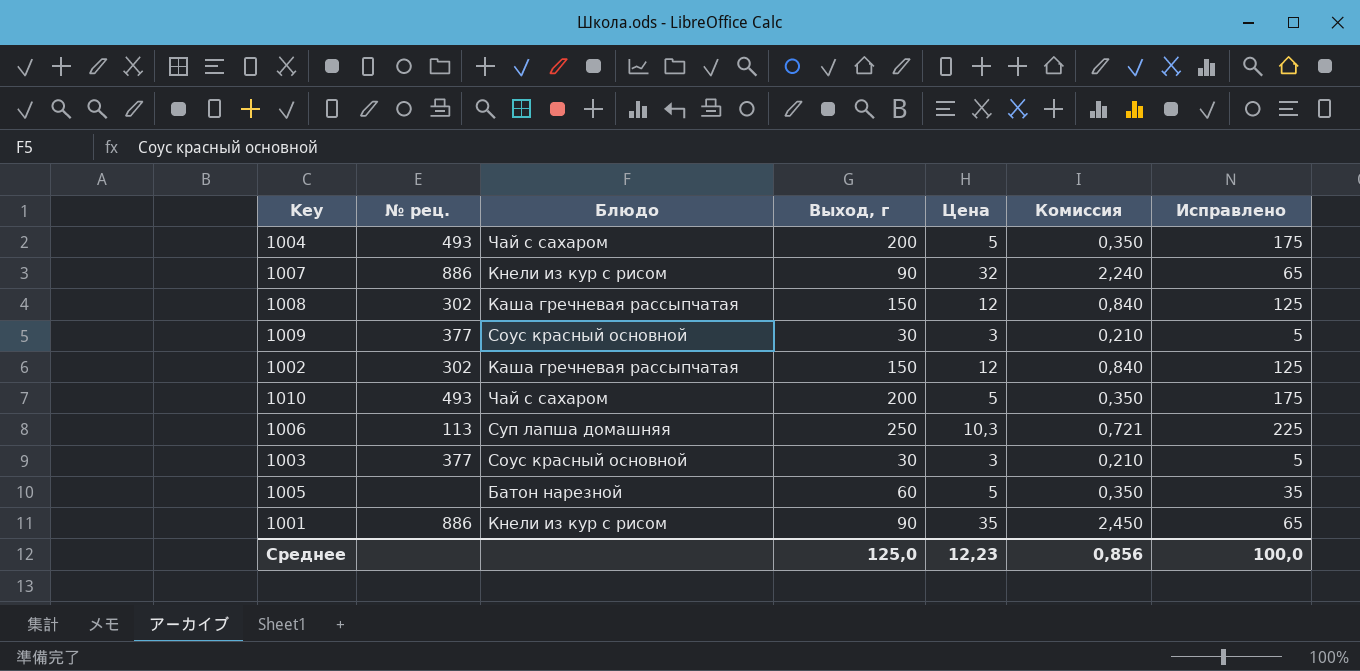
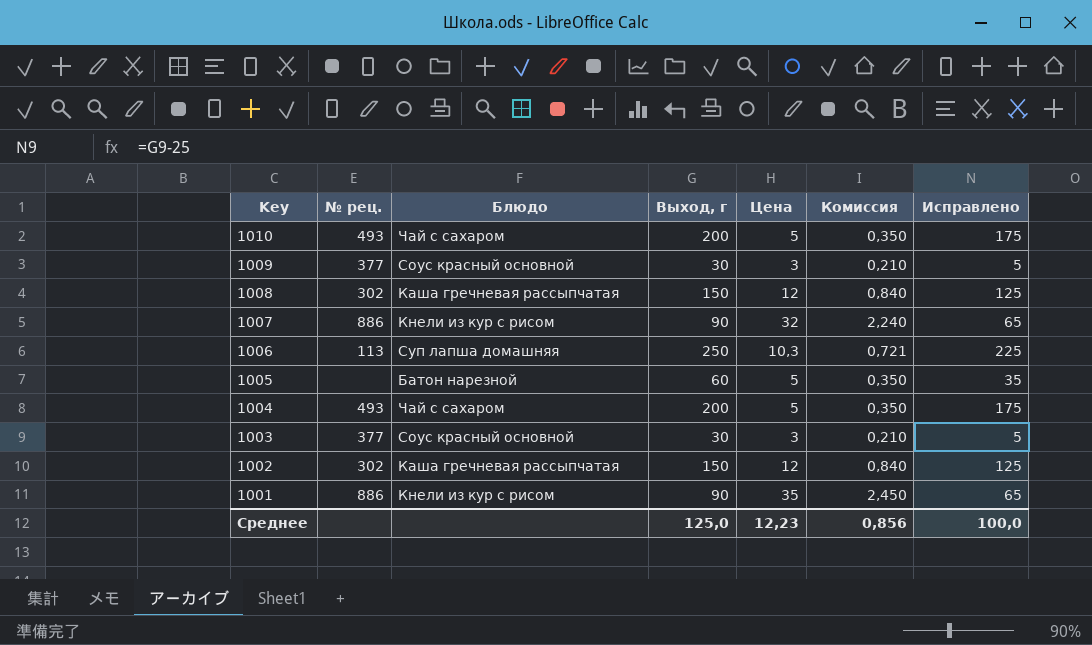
row order: none -> Key descending

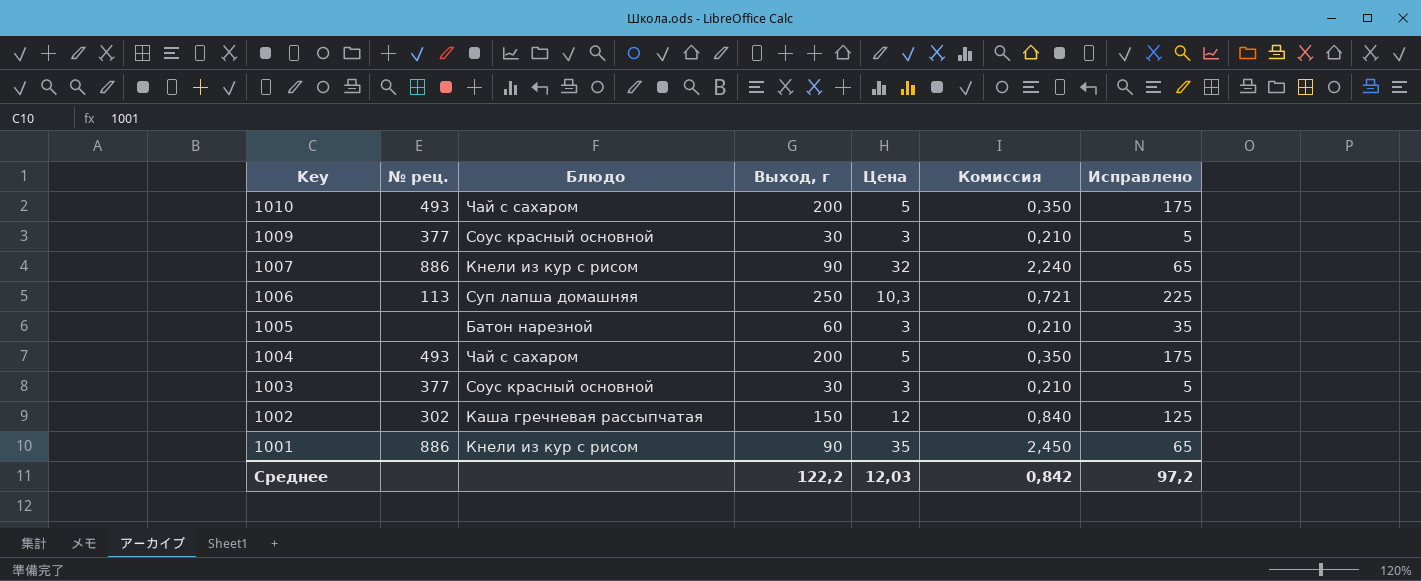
row 1008: 302 | Каша гречневая рассыпчатая | 150 | 12 | 0,840 | 125 -> none
1005 | Цена: 5 -> 3
1005 | Комиссия: 0,350 -> 0,210
Среднее | Выход, г: 125,0 -> 122,2
Среднее | Цена: 12,23 -> 12,03
Среднее | Комиссия: 0,856 -> 0,842
Среднее | Исправлено: 100,0 -> 97,2

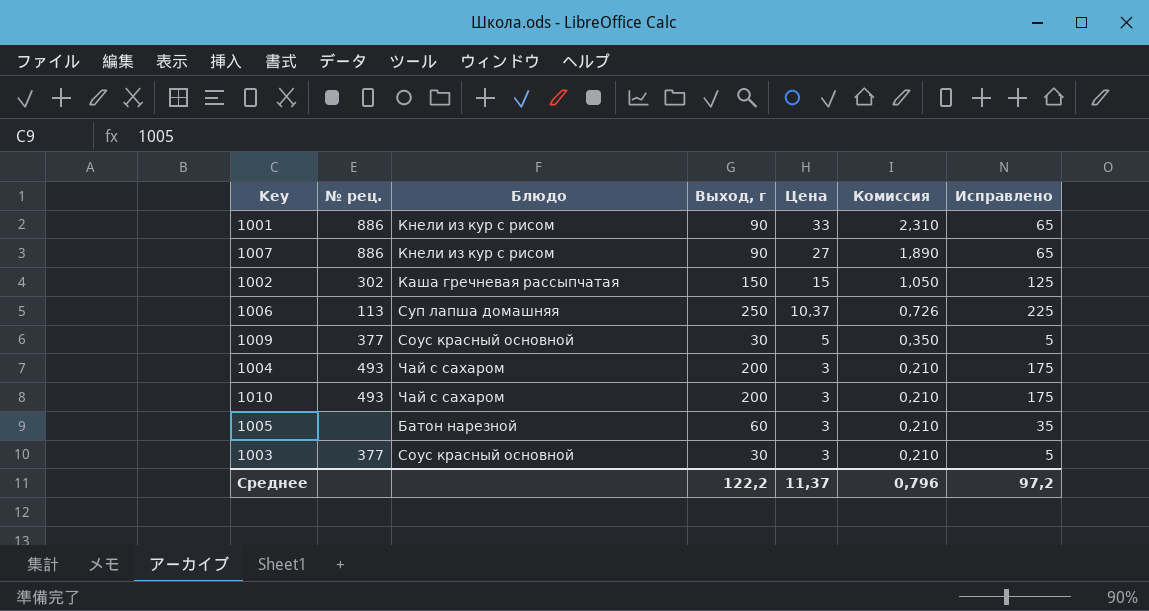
row order: Key descending -> Цена descending
1001 | Цена: 35 -> 33
1001 | Комиссия: 2,450 -> 2,310
1007 | Цена: 32 -> 27
1007 | Комиссия: 2,240 -> 1,890
1002 | Цена: 12 -> 15
1002 | Комиссия: 0,840 -> 1,050
1006 | Цена: 10,3 -> 10,37
1006 | Комиссия: 0,721 -> 0,726
1009 | Цена: 3 -> 5
1009 | Комиссия: 0,210 -> 0,350
1004 | Цена: 5 -> 3
1004 | Комиссия: 0,350 -> 0,210
1010 | Цена: 5 -> 3
1010 | Комиссия: 0,350 -> 0,210
Среднее | Цена: 12,03 -> 11,37
Среднее | Комиссия: 0,842 -> 0,796

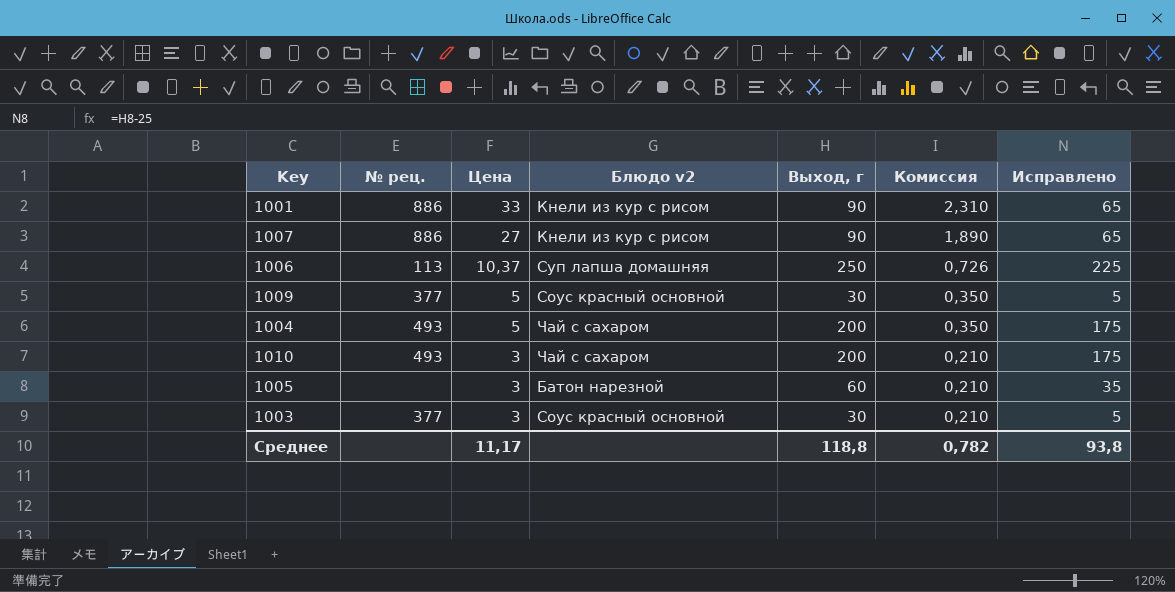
column Цена | position: 5 -> 3
column name: Блюдо -> Блюдо v2
row 1002: 302 | Каша гречневая рассыпчатая | 150 | 15 | 1,050 | 125 -> none
1004 | Цена: 3 -> 5
1004 | Комиссия: 0,210 -> 0,350
Среднее | Цена: 11,37 -> 11,17
Среднее | Выход, г: 122,2 -> 118,8
Среднее | Комиссия: 0,796 -> 0,782
Среднее | Исправлено: 97,2 -> 93,8

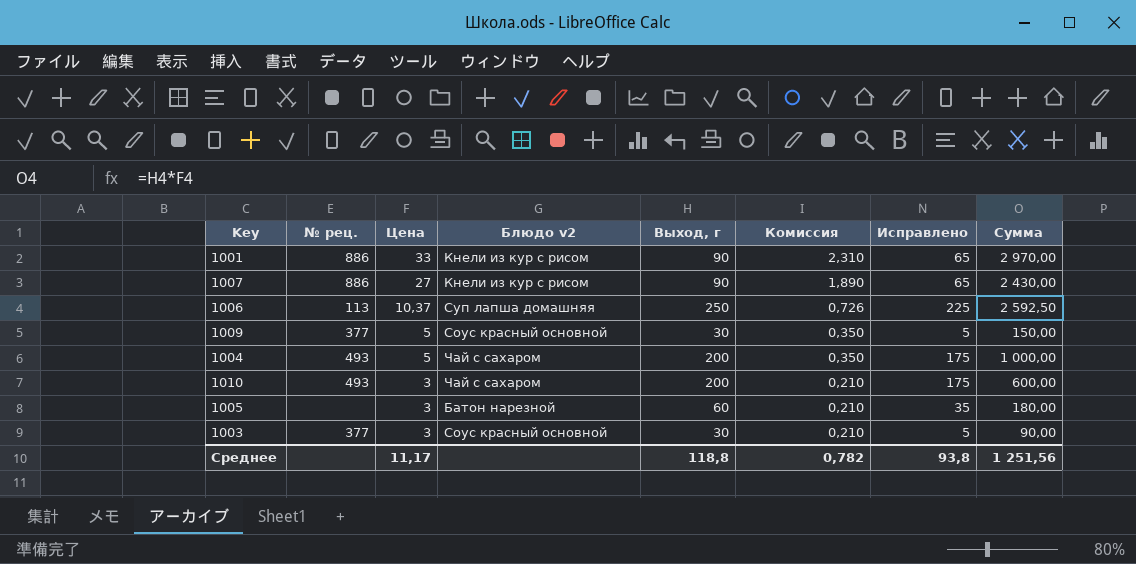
column Сумма | formula: none -> [Цена] * [Выход, г]

